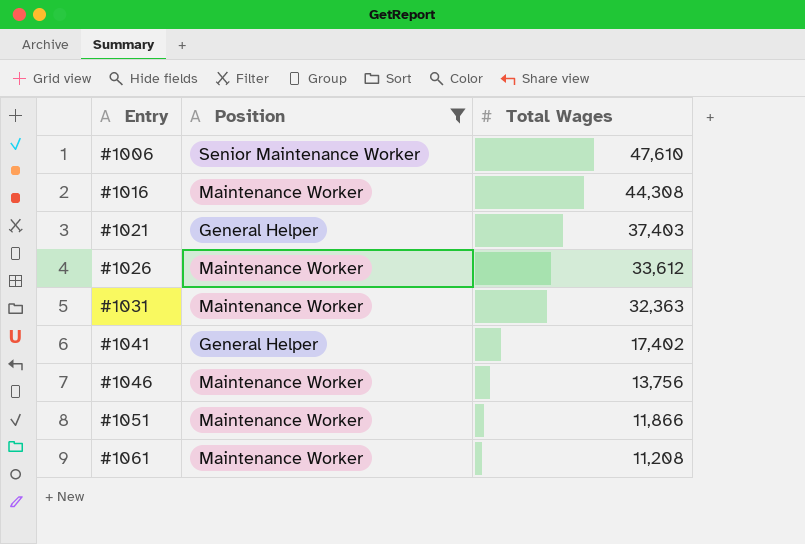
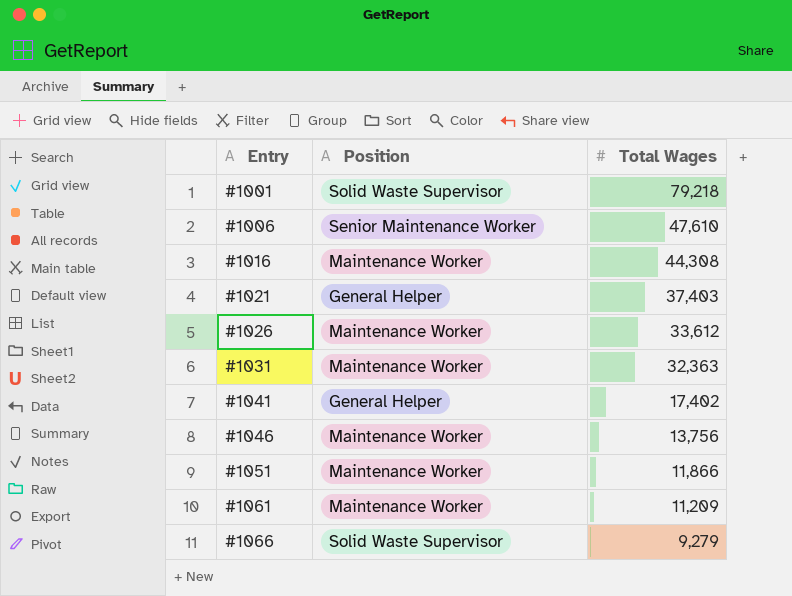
filter: Position != Solid Waste Supervisor -> none
#1061 | Total Wages: 11,208 -> 11,209

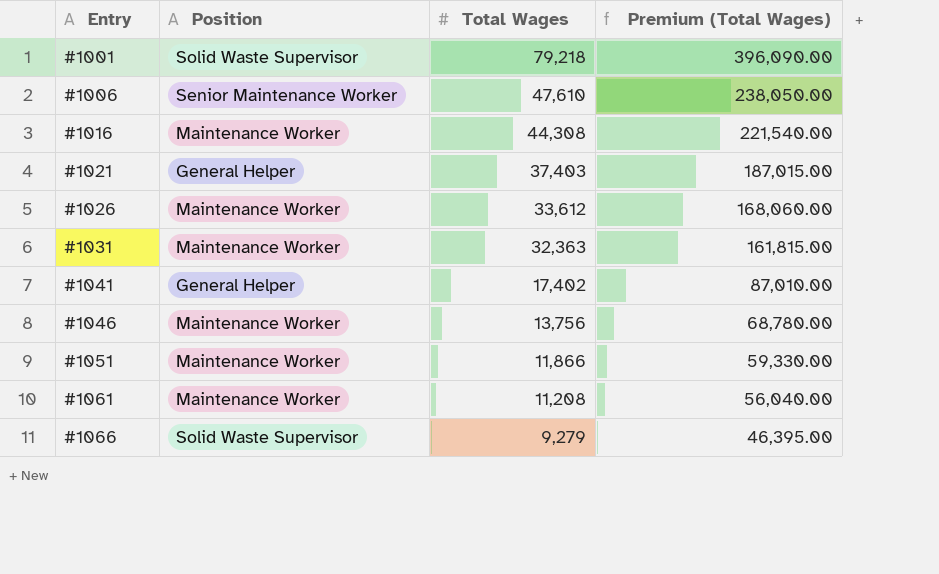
column Premium (Total Wages) | formula: none -> [Total Wages] * 5
#1061 | Total Wages: 11,209 -> 11,208

